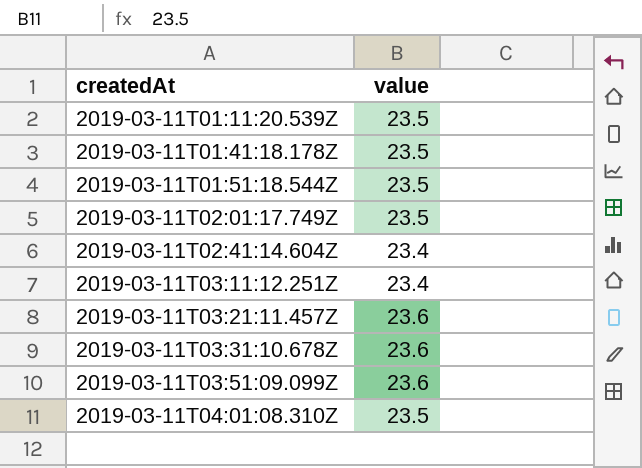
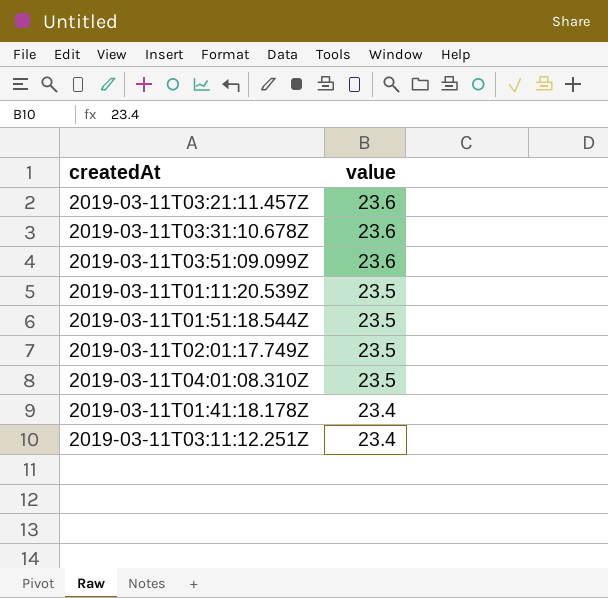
row order: createdAt ascending -> value descending
row 2019-03-11T02:41:14.604Z: 23.4 -> none
2019-03-11T01:41:18.178Z | value: 23.5 -> 23.4

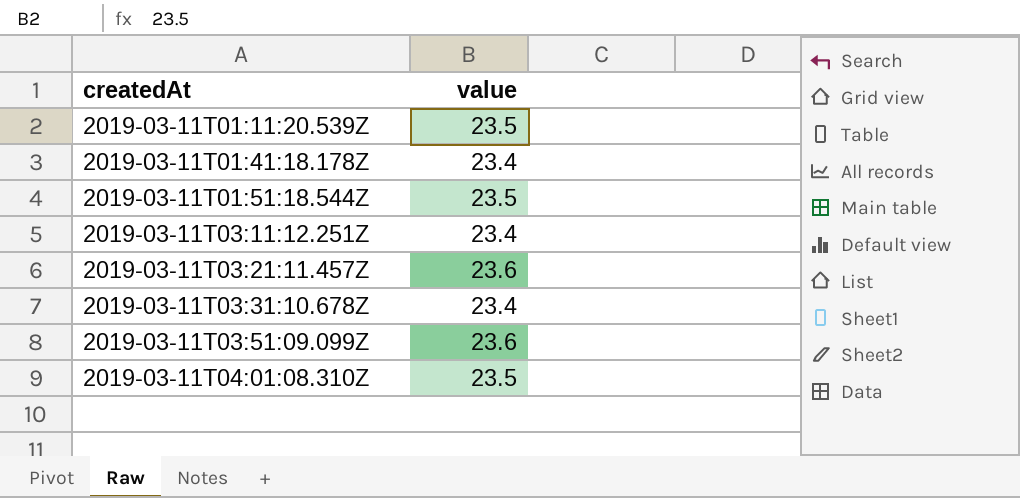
row order: value descending -> createdAt ascending
row 2019-03-11T02:01:17.749Z: 23.5 -> none
2019-03-11T03:31:10.678Z | value: 23.6 -> 23.4

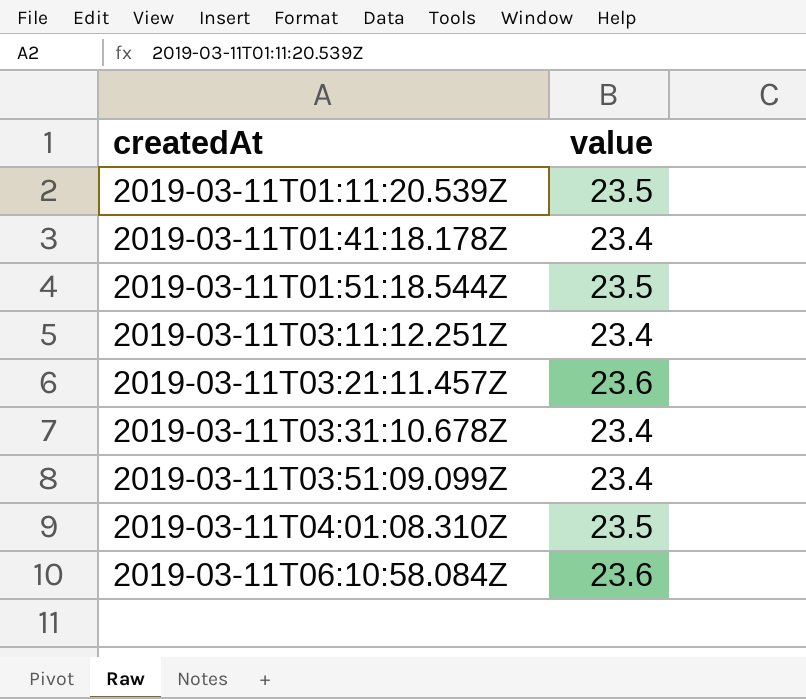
2019-03-11T03:51:09.099Z | value: 23.6 -> 23.4
row 2019-03-11T06:10:58.084Z: none -> 23.6

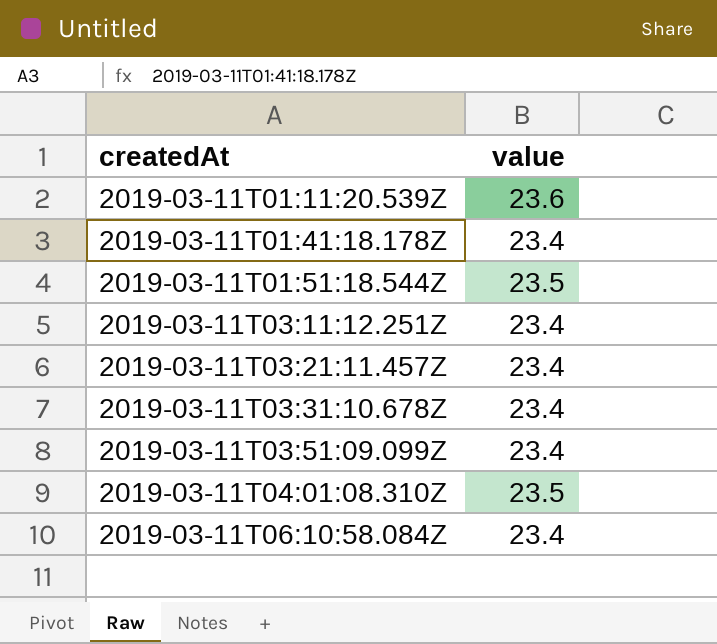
2019-03-11T01:11:20.539Z | value: 23.5 -> 23.6
2019-03-11T03:21:11.457Z | value: 23.6 -> 23.4
2019-03-11T06:10:58.084Z | value: 23.6 -> 23.4

